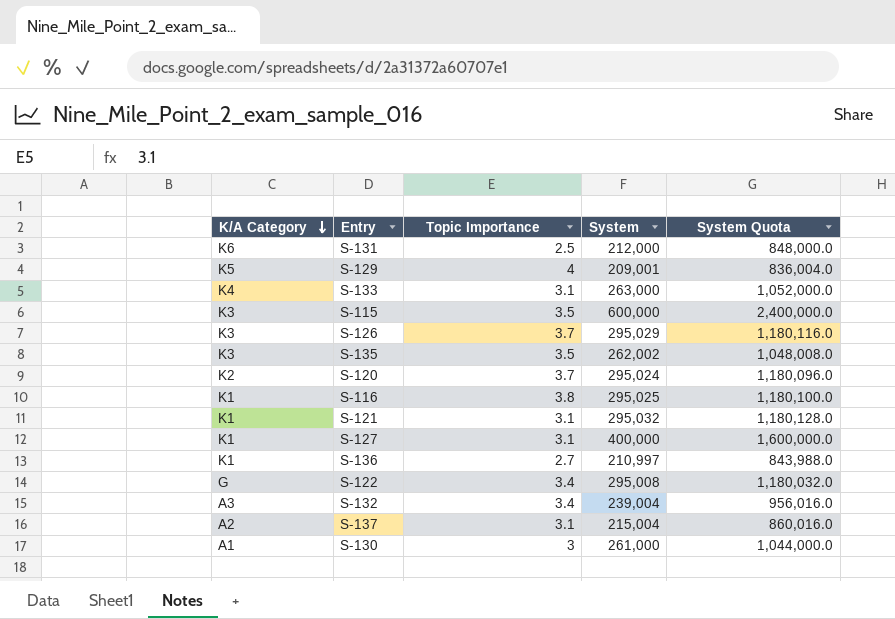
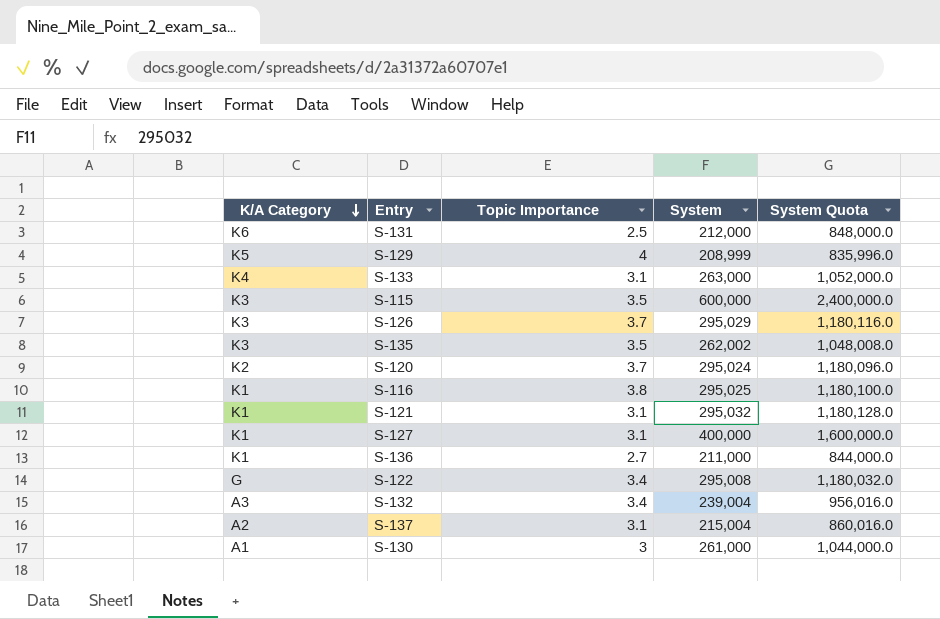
S-129 | System: 209,001 -> 208,999
S-129 | System Quota: 836,004.0 -> 835,996.0
S-136 | System: 210,997 -> 211,000
S-136 | System Quota: 843,988.0 -> 844,000.0

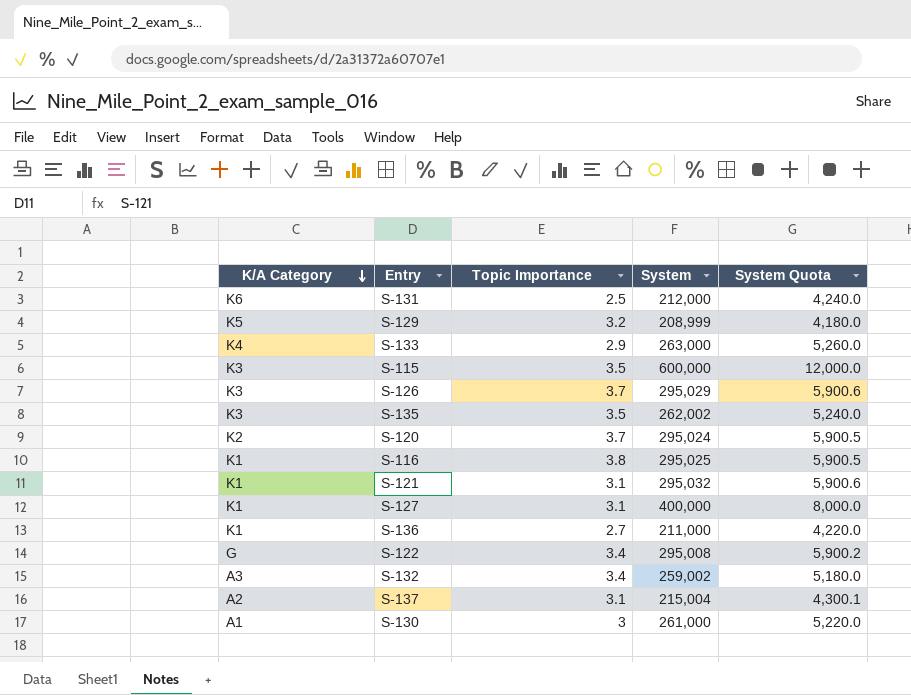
column System Quota | formula: [System] * 4 -> [System] * 0.02
S-129 | Topic Importance: 4 -> 3.2
S-133 | Topic Importance: 3.1 -> 2.9
S-132 | System: 239,004 -> 259,002

